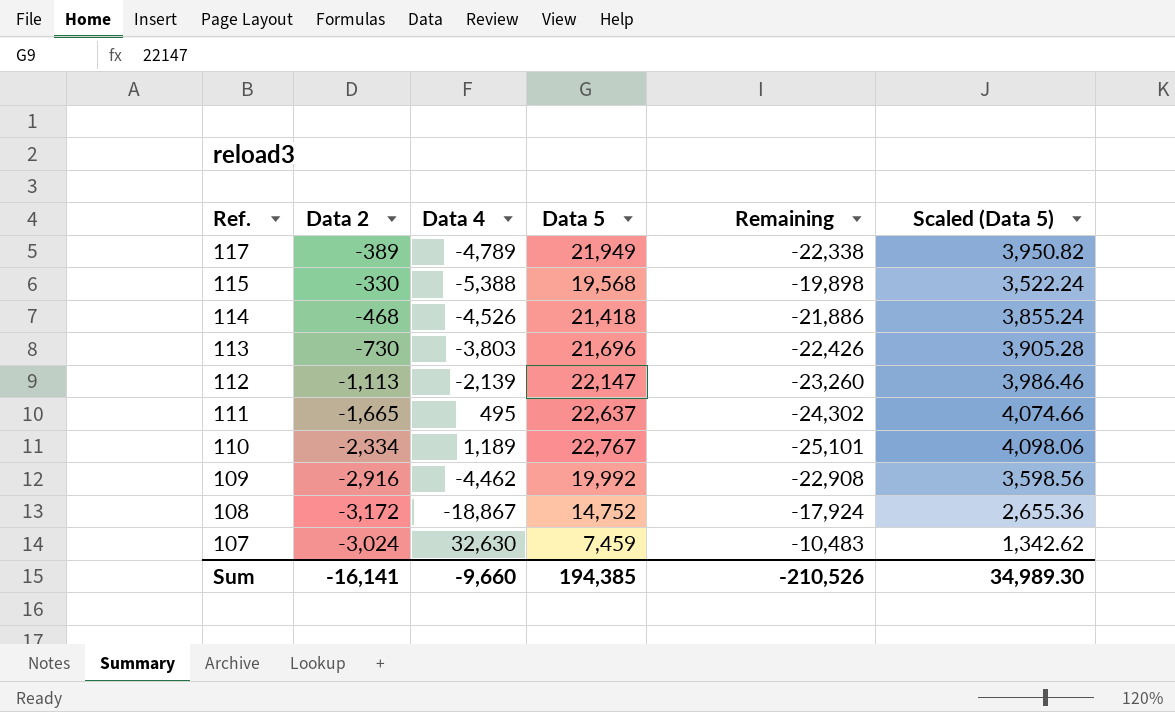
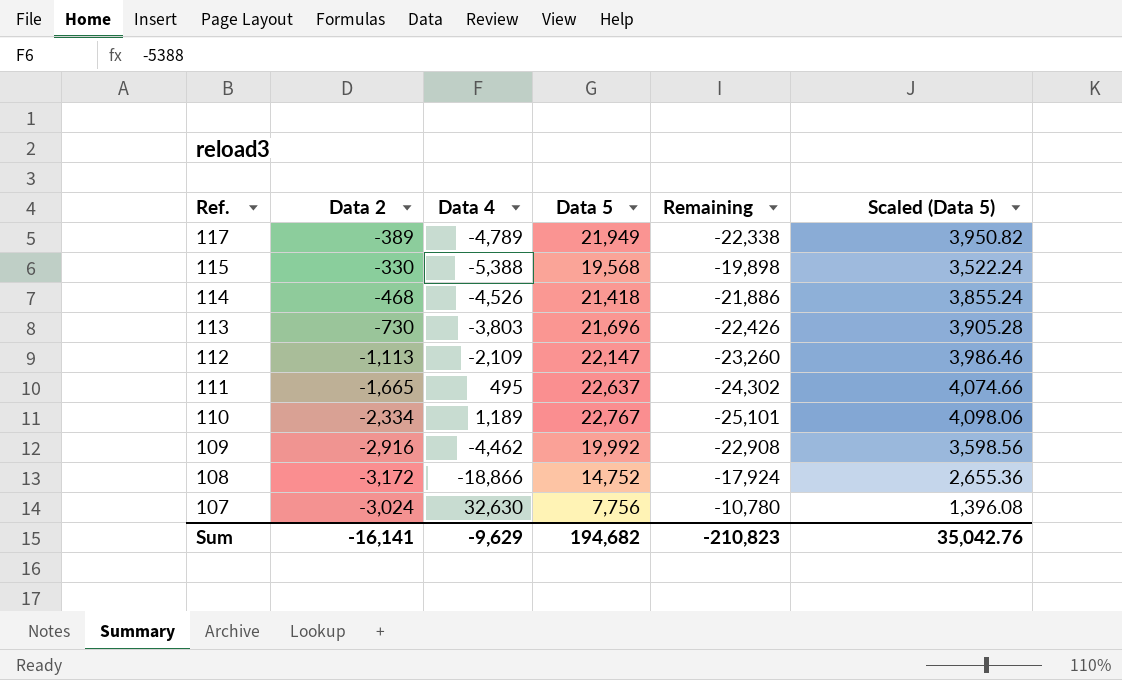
112 | Data 4: -2,139 -> -2,109
108 | Data 4: -18,867 -> -18,866
107 | Data 5: 7,459 -> 7,756
107 | Remaining: -10,483 -> -10,780
107 | Scaled (Data 5): 1,342.62 -> 1,396.08
Sum | Data 4: -9,660 -> -9,629
Sum | Data 5: 194,385 -> 194,682
Sum | Remaining: -210,526 -> -210,823
Sum | Scaled (Data 5): 34,989.30 -> 35,042.76

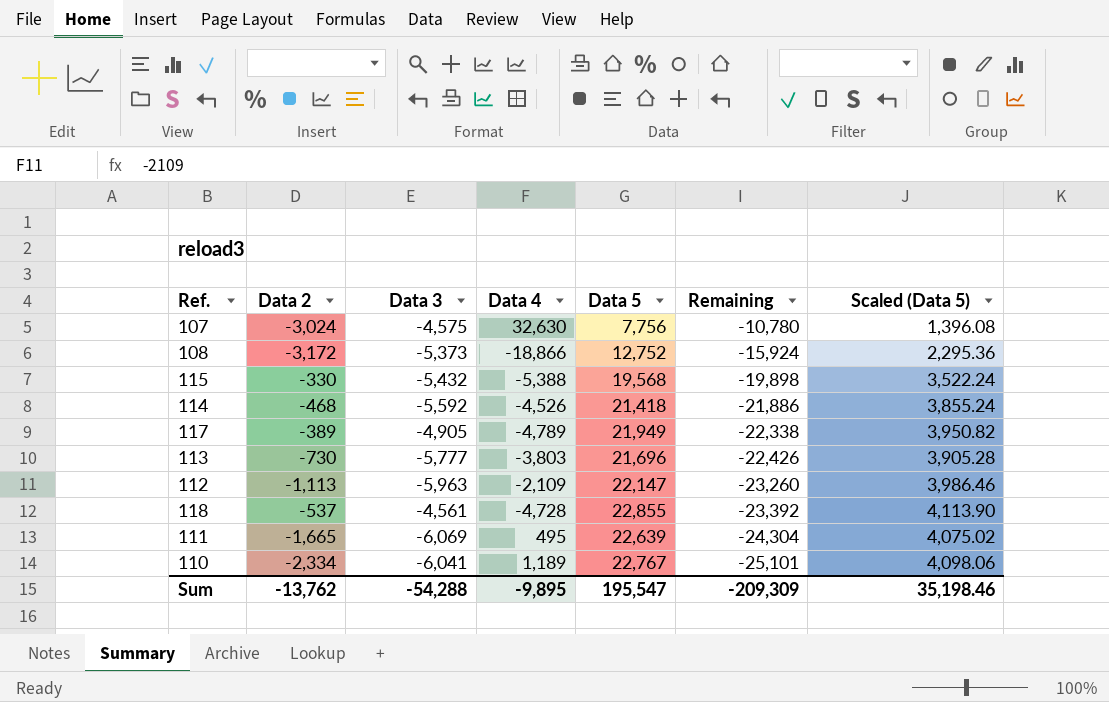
row order: Ref. descending -> Remaining descending
column Data 3 | position: none -> 3
row 109: -2,916 | -4,462 | 19,992 | -22,908 | 3,598.56 -> none
108 | Data 5: 14,752 -> 12,752
108 | Remaining: -17,924 -> -15,924
108 | Scaled (Data 5): 2,655.36 -> 2,295.36
row 118: none -> -537 | -4,561 | -4,728 | 22,855 | -23,392 | 4,113.90
111 | Data 5: 22,637 -> 22,639
111 | Remaining: -24,302 -> -24,304
111 | Scaled (Data 5): 4,074.66 -> 4,075.02
Sum | Data 2: -16,141 -> -13,762
Sum | Data 4: -9,629 -> -9,895
Sum | Data 5: 194,682 -> 195,547
Sum | Remaining: -210,823 -> -209,309
Sum | Scaled (Data 5): 35,042.76 -> 35,198.46

